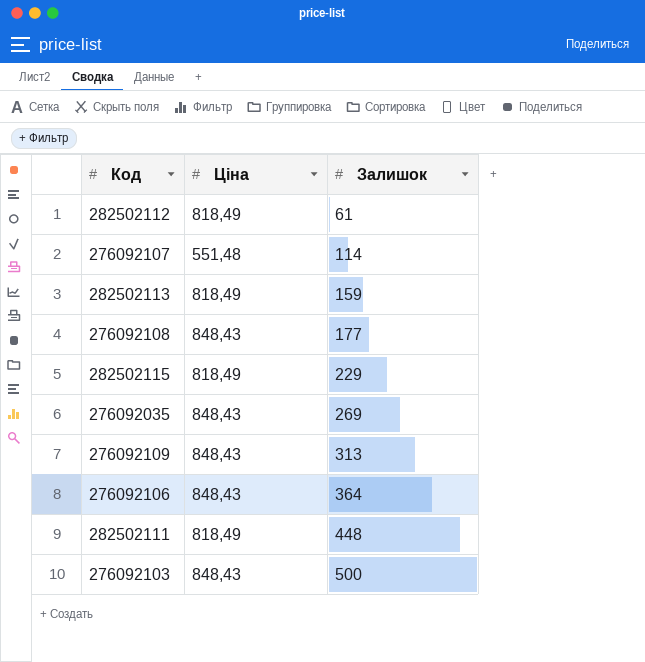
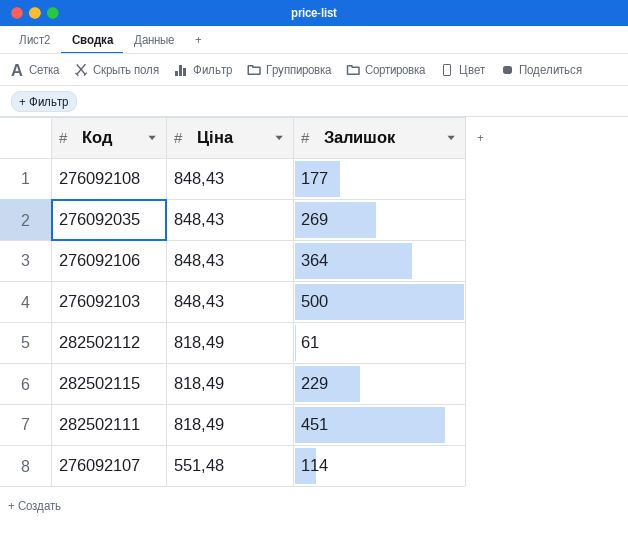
row order: Залишок ascending -> Ціна descending
row 282502113: 818,49 | 159 -> none
row 276092109: 848,43 | 313 -> none
282502111 | Залишок: 448 -> 451

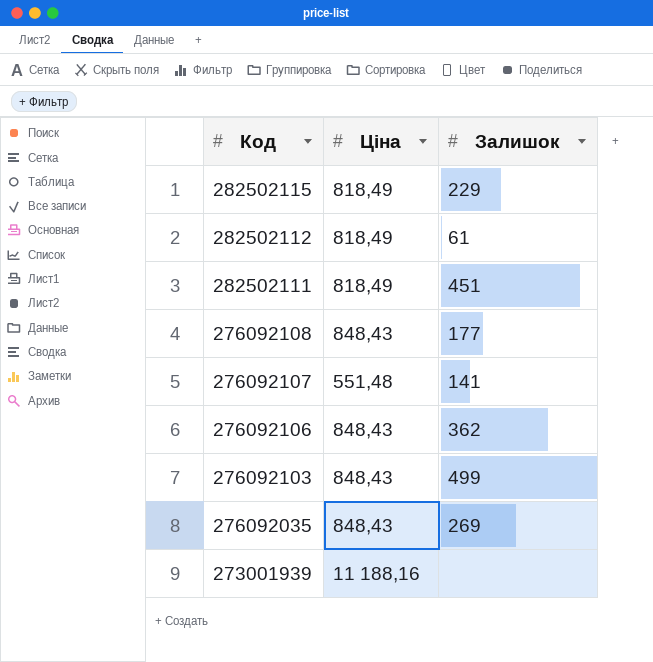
row order: Ціна descending -> Код descending
276092107 | Залишок: 114 -> 141
276092106 | Залишок: 364 -> 362
276092103 | Залишок: 500 -> 499
row 273001939: none -> 11 188,16 | none

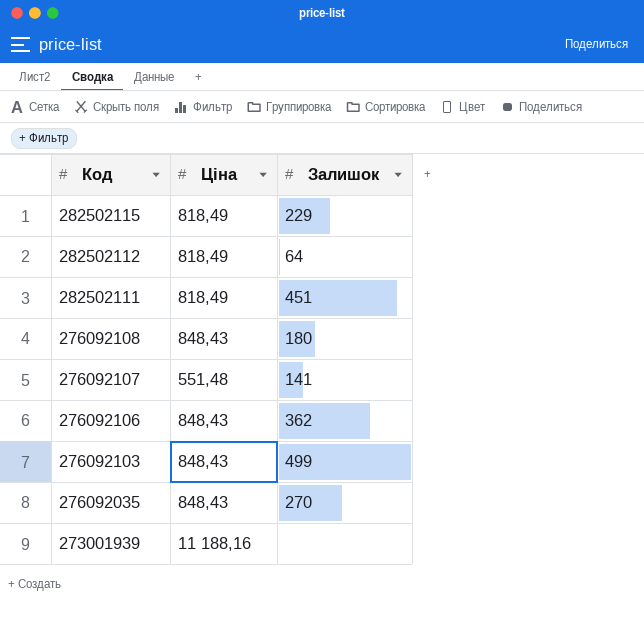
282502112 | Залишок: 61 -> 64
276092108 | Залишок: 177 -> 180
276092035 | Залишок: 269 -> 270

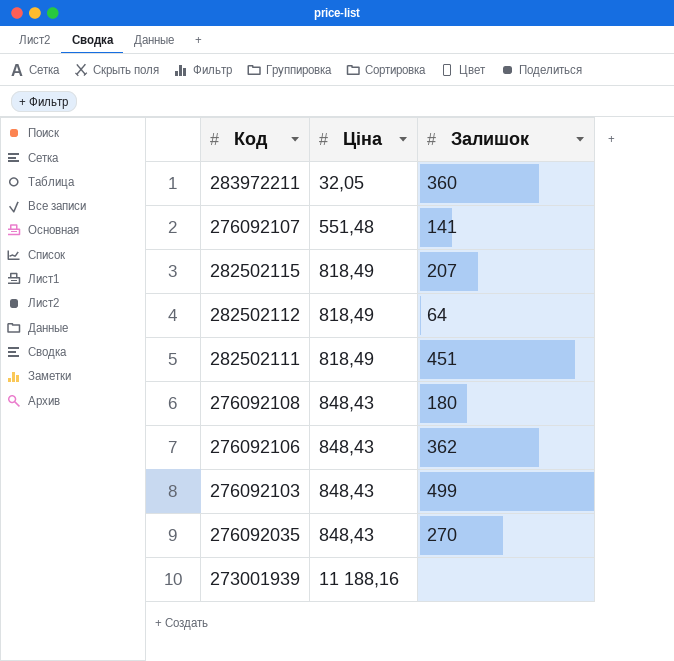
row order: Код descending -> Ціна ascending
row 283972211: none -> 32,05 | 360
282502115 | Залишок: 229 -> 207

